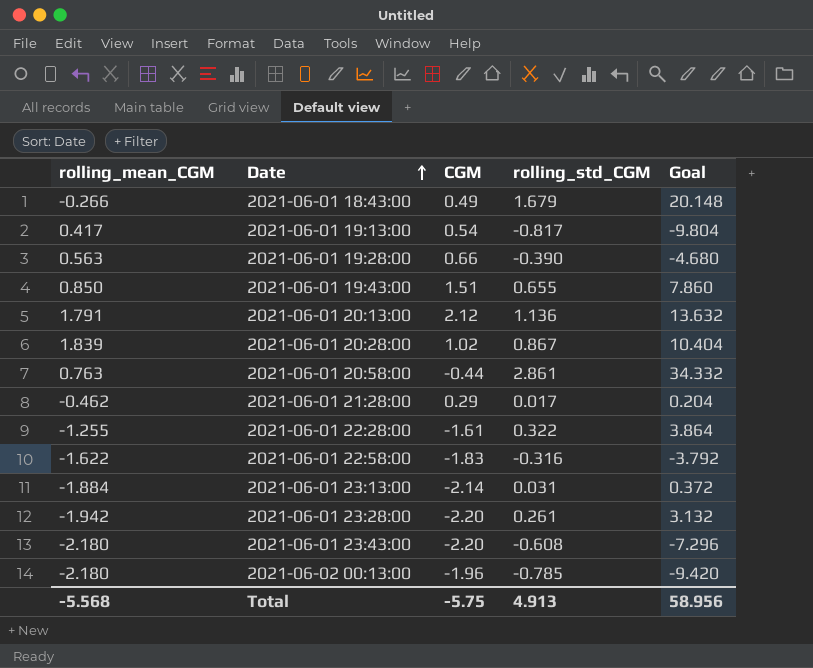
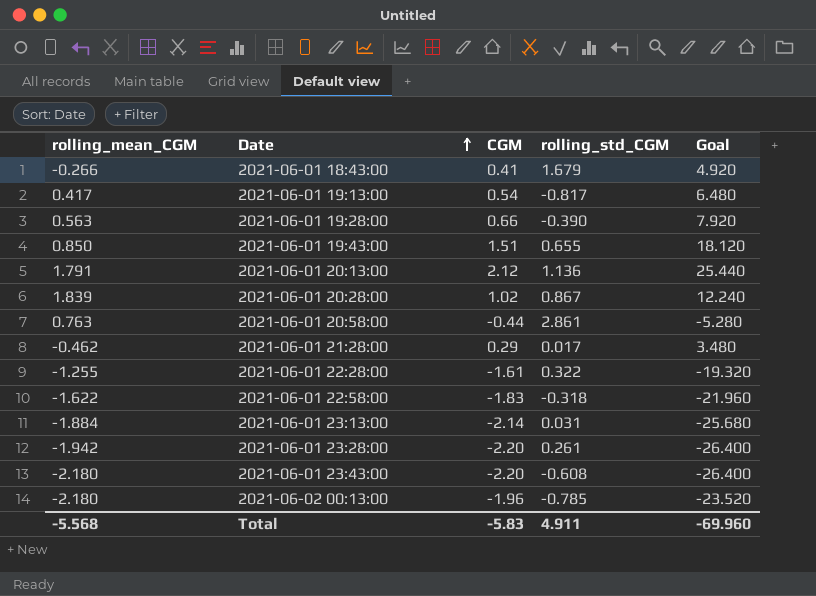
column Goal | formula: [rolling_std_CGM] * 12 -> [CGM] * 12
2021-06-01 18:43:00 | CGM: 0.49 -> 0.41
2021-06-01 22:58:00 | rolling_std_CGM: -0.316 -> -0.318
Total | CGM: -5.75 -> -5.83
Total | rolling_std_CGM: 4.913 -> 4.911
Total | Goal: 58.956 -> -69.960

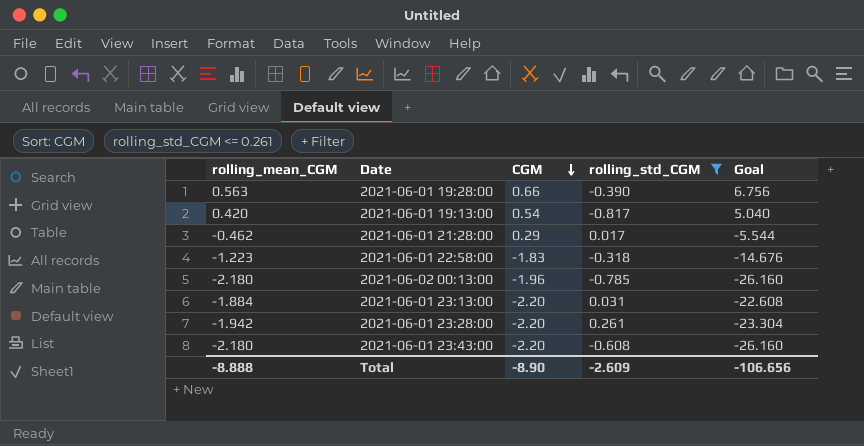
filter: none -> rolling_std_CGM <= 0.261
row order: Date ascending -> CGM descending
column Goal | formula: [CGM] * 12 -> [rolling_mean_CGM] * 12
2021-06-01 19:13:00 | rolling_mean_CGM: 0.417 -> 0.420
2021-06-01 22:58:00 | rolling_mean_CGM: -1.622 -> -1.223
2021-06-01 23:13:00 | CGM: -2.14 -> -2.20
Total | rolling_mean_CGM: -5.568 -> -8.888
Total | CGM: -5.83 -> -8.90
Total | rolling_std_CGM: 4.911 -> -2.609
Total | Goal: -69.960 -> -106.656

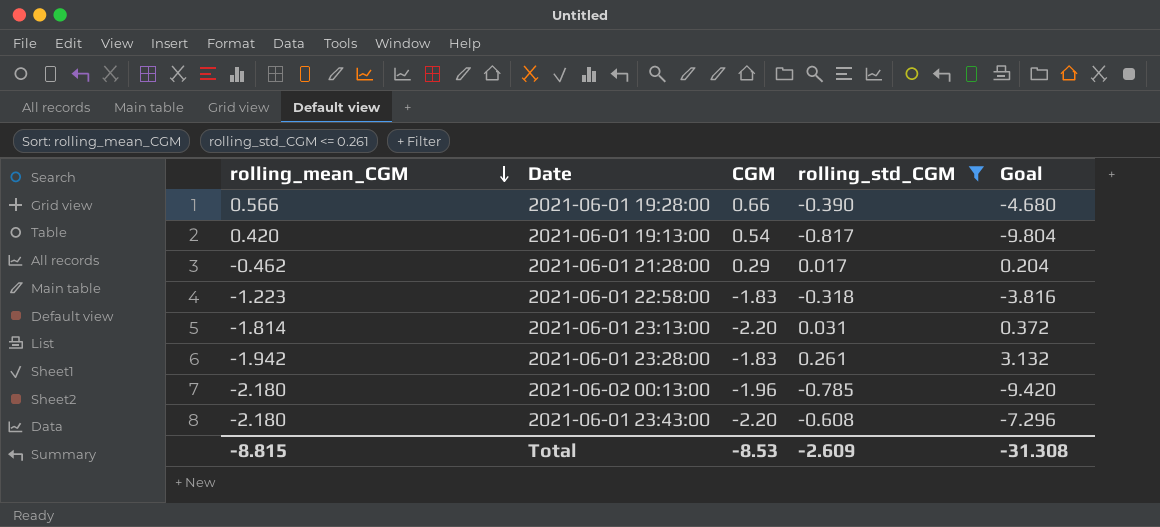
row order: CGM descending -> rolling_mean_CGM descending
column Goal | formula: [rolling_mean_CGM] * 12 -> [rolling_std_CGM] * 12
2021-06-01 19:28:00 | rolling_mean_CGM: 0.563 -> 0.566
2021-06-01 23:13:00 | rolling_mean_CGM: -1.884 -> -1.814
2021-06-01 23:28:00 | CGM: -2.20 -> -1.83
Total | rolling_mean_CGM: -8.888 -> -8.815
Total | CGM: -8.90 -> -8.53
Total | Goal: -106.656 -> -31.308

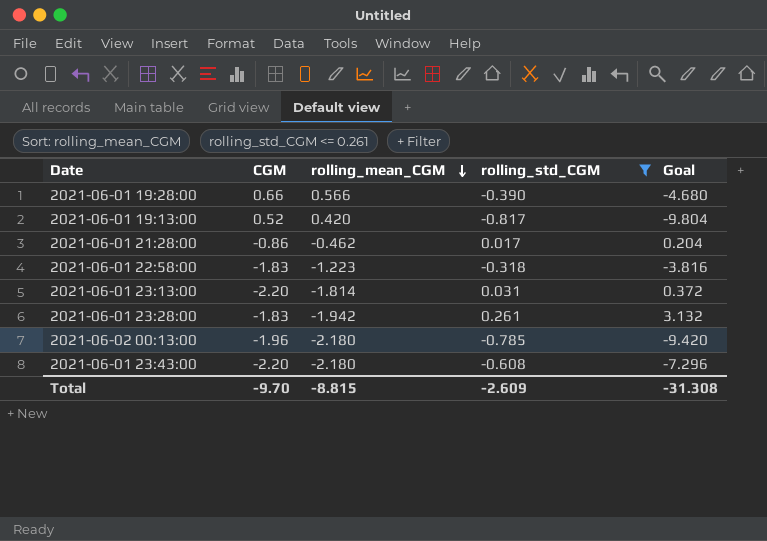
column rolling_mean_CGM | position: 1 -> 3
2021-06-01 19:13:00 | CGM: 0.54 -> 0.52
2021-06-01 21:28:00 | CGM: 0.29 -> -0.86
Total | CGM: -8.53 -> -9.70

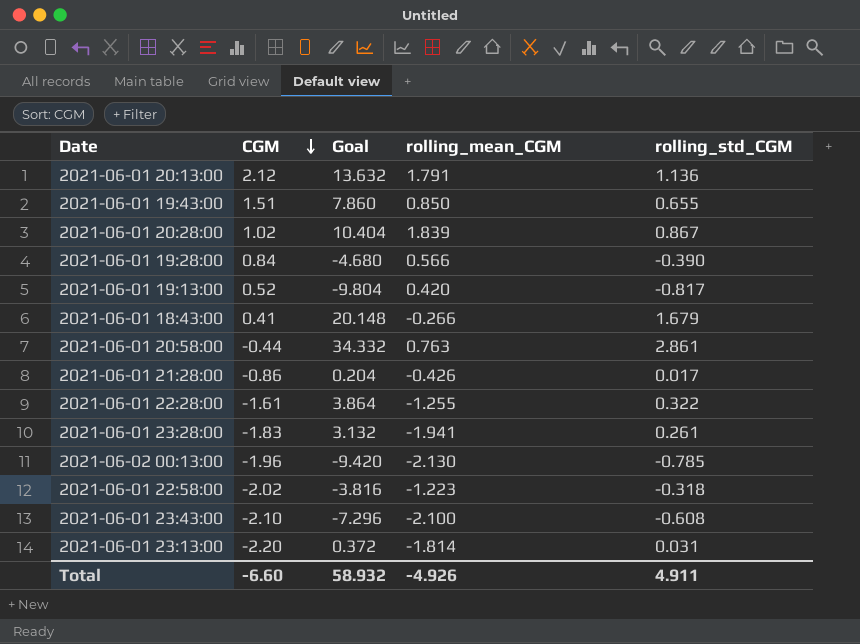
filter: rolling_std_CGM <= 0.261 -> none
row order: rolling_mean_CGM descending -> CGM descending
column Goal | position: 5 -> 3
2021-06-01 19:28:00 | CGM: 0.66 -> 0.84
2021-06-01 21:28:00 | rolling_mean_CGM: -0.462 -> -0.426
2021-06-01 23:28:00 | rolling_mean_CGM: -1.942 -> -1.941
2021-06-02 00:13:00 | rolling_mean_CGM: -2.180 -> -2.130
2021-06-01 22:58:00 | CGM: -1.83 -> -2.02
2021-06-01 23:43:00 | CGM: -2.20 -> -2.10
2021-06-01 23:43:00 | rolling_mean_CGM: -2.180 -> -2.100
Total | CGM: -9.70 -> -6.60
Total | Goal: -31.308 -> 58.932
Total | rolling_mean_CGM: -8.815 -> -4.926
Total | rolling_std_CGM: -2.609 -> 4.911

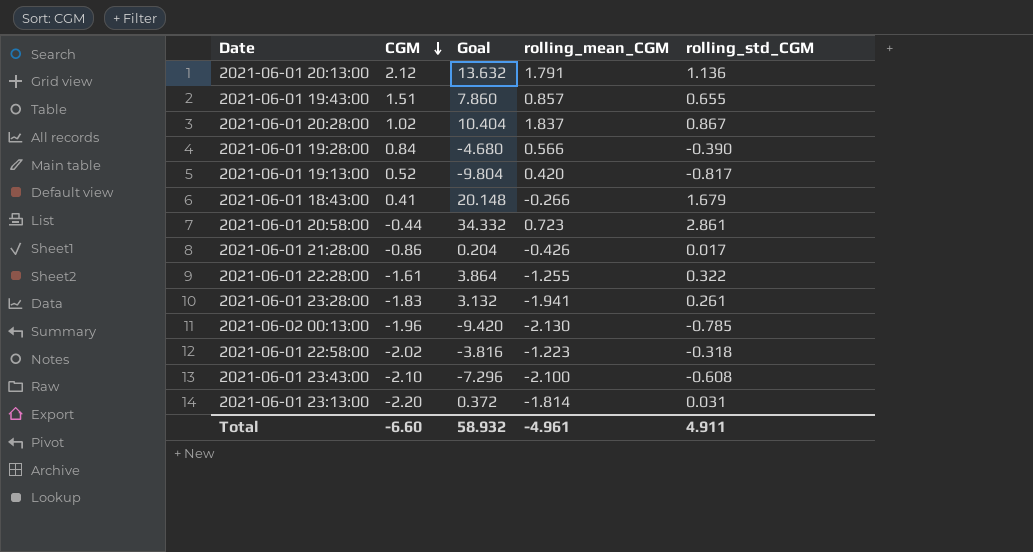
2021-06-01 19:43:00 | rolling_mean_CGM: 0.850 -> 0.857
2021-06-01 20:28:00 | rolling_mean_CGM: 1.839 -> 1.837
2021-06-01 20:58:00 | rolling_mean_CGM: 0.763 -> 0.723
Total | rolling_mean_CGM: -4.926 -> -4.961

